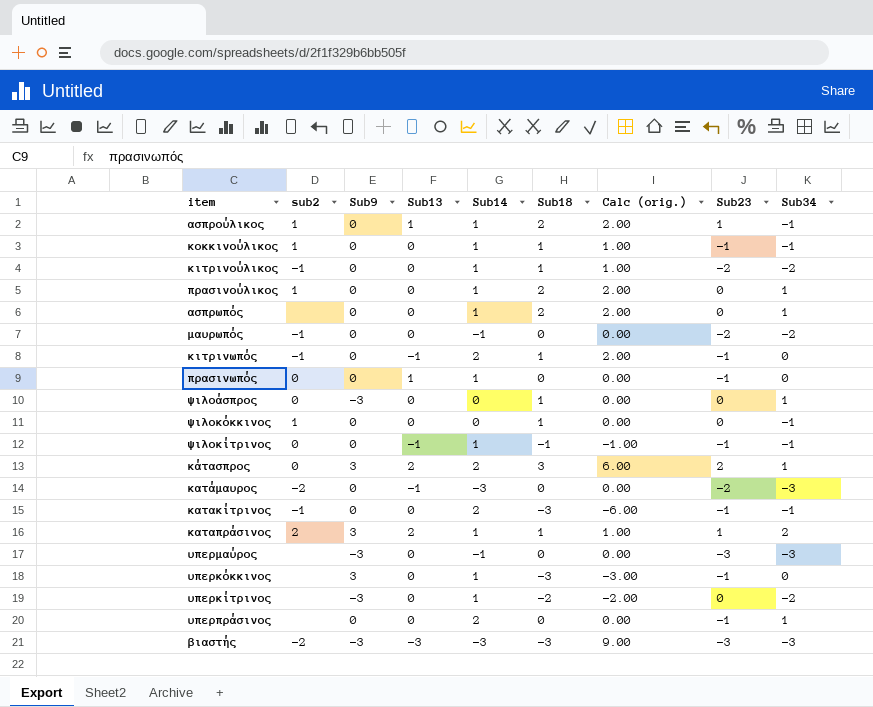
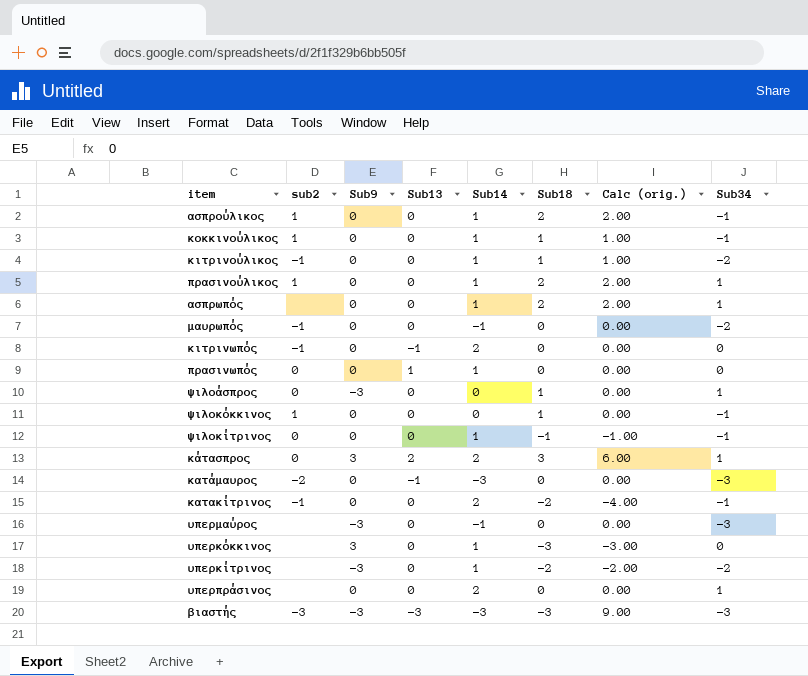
column Sub23 | position: 8 -> none
row καταπράσινος: 2 | 3 | 2 | 1 | 1 | 1.00 | 1 | 2 -> none
ασπρούλικος | Sub13: 1 -> 0
κιτρινωπός | Sub18: 1 -> 0
κιτρινωπός | Calc (orig.): 2.00 -> 0.00
ψιλοκίτρινος | Sub13: -1 -> 0
κατακίτρινος | Sub18: -3 -> -2
κατακίτρινος | Calc (orig.): -6.00 -> -4.00
βιαστής | sub2: -2 -> -3

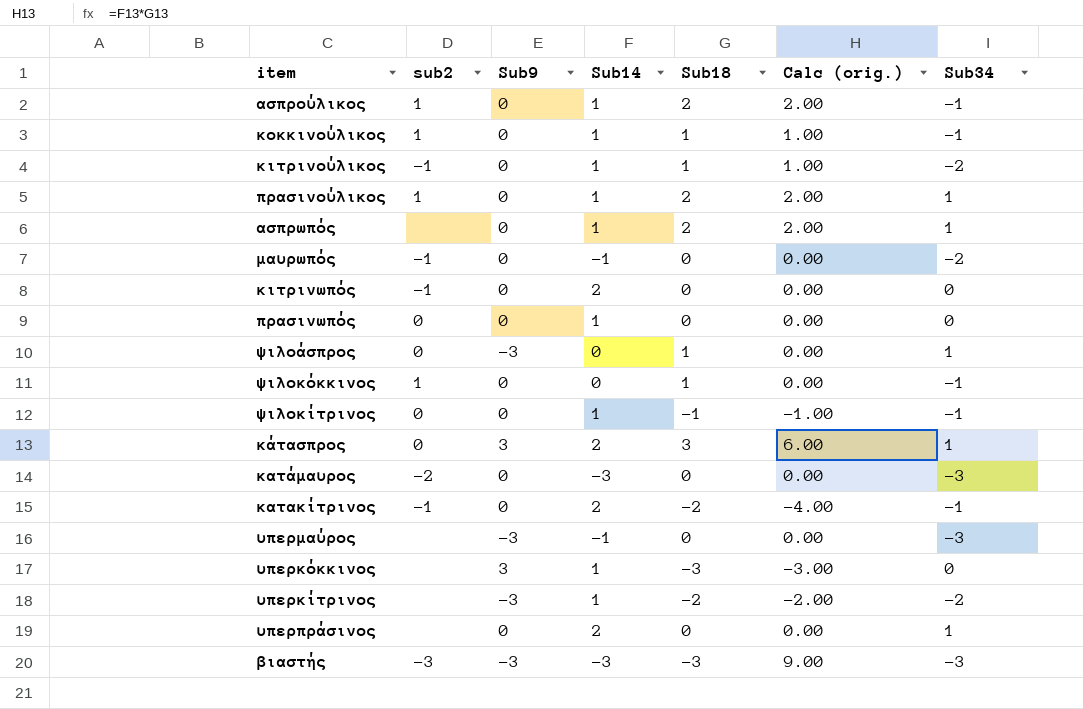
column Sub13 | position: 4 -> none

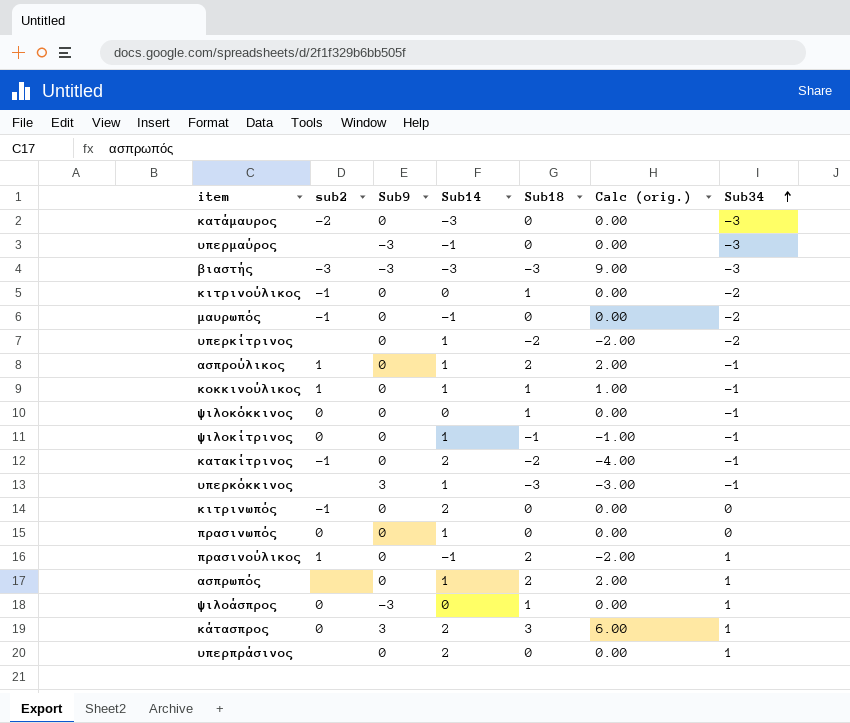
row order: none -> Sub34 ascending
κιτρινούλικος | Sub14: 1 -> 0
κιτρινούλικος | Calc (orig.): 1.00 -> 0.00
υπερκίτρινος | Sub9: -3 -> 0
ψιλοκόκκινος | sub2: 1 -> 0
υπερκόκκινος | Sub34: 0 -> -1
πρασινούλικος | Sub14: 1 -> -1
πρασινούλικος | Calc (orig.): 2.00 -> -2.00

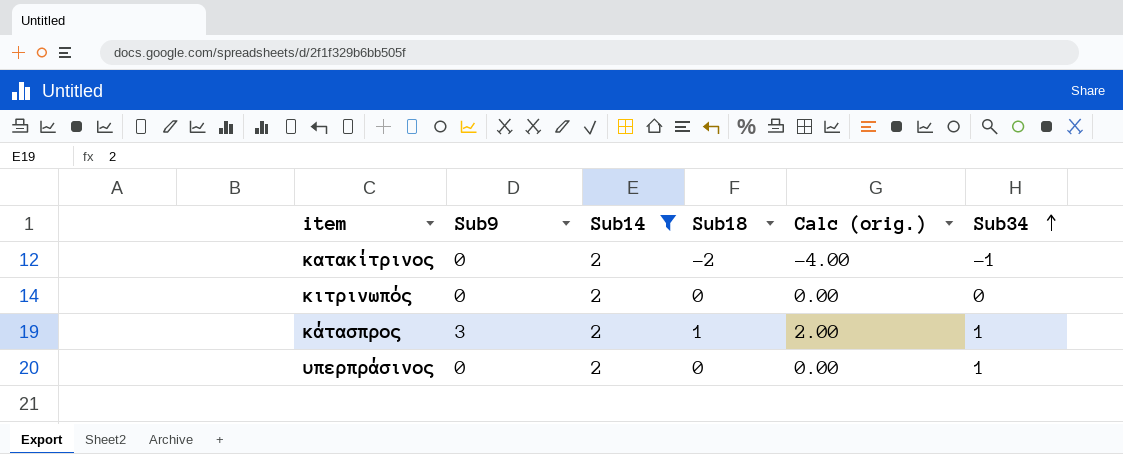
filter: none -> Sub14 = 2
column sub2 | position: 2 -> none
κάτασπρος | Sub18: 3 -> 1
κάτασπρος | Calc (orig.): 6.00 -> 2.00

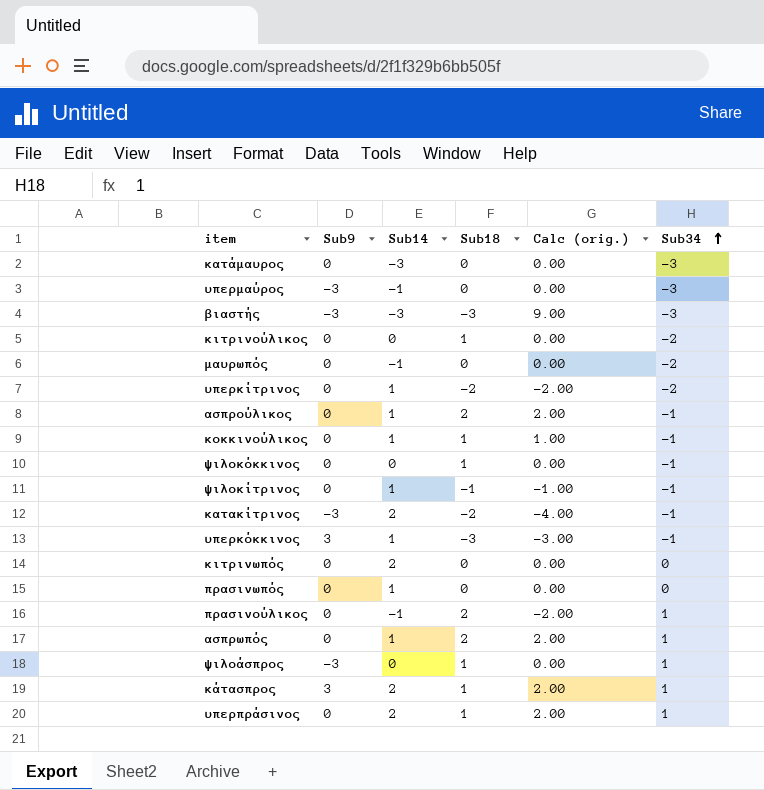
filter: Sub14 = 2 -> none
κατακίτρινος | Sub9: 0 -> -3
υπερπράσινος | Sub18: 0 -> 1
υπερπράσινος | Calc (orig.): 0.00 -> 2.00

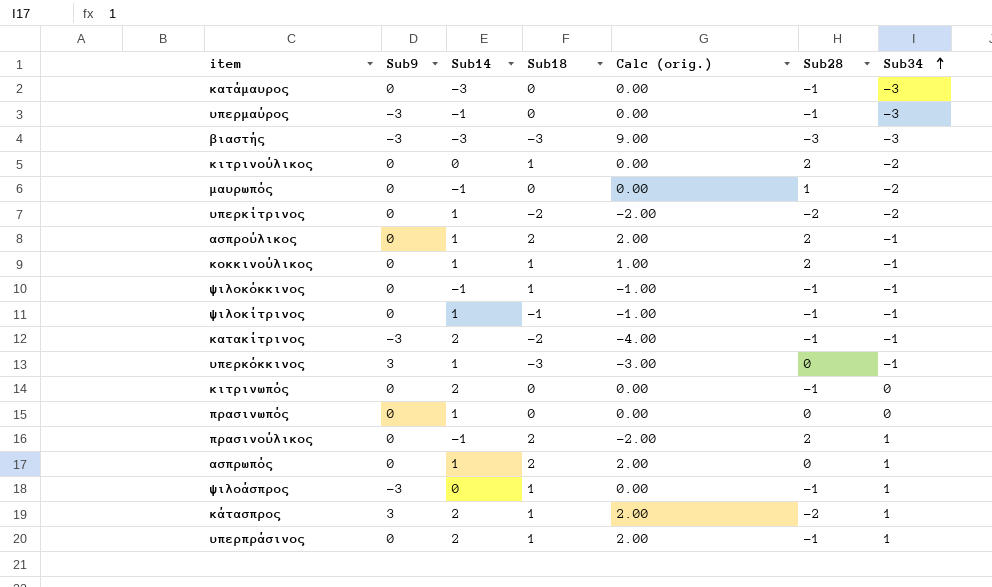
column Sub28 | position: none -> 6
ψιλοκόκκινος | Sub14: 0 -> -1
ψιλοκόκκινος | Calc (orig.): 0.00 -> -1.00

